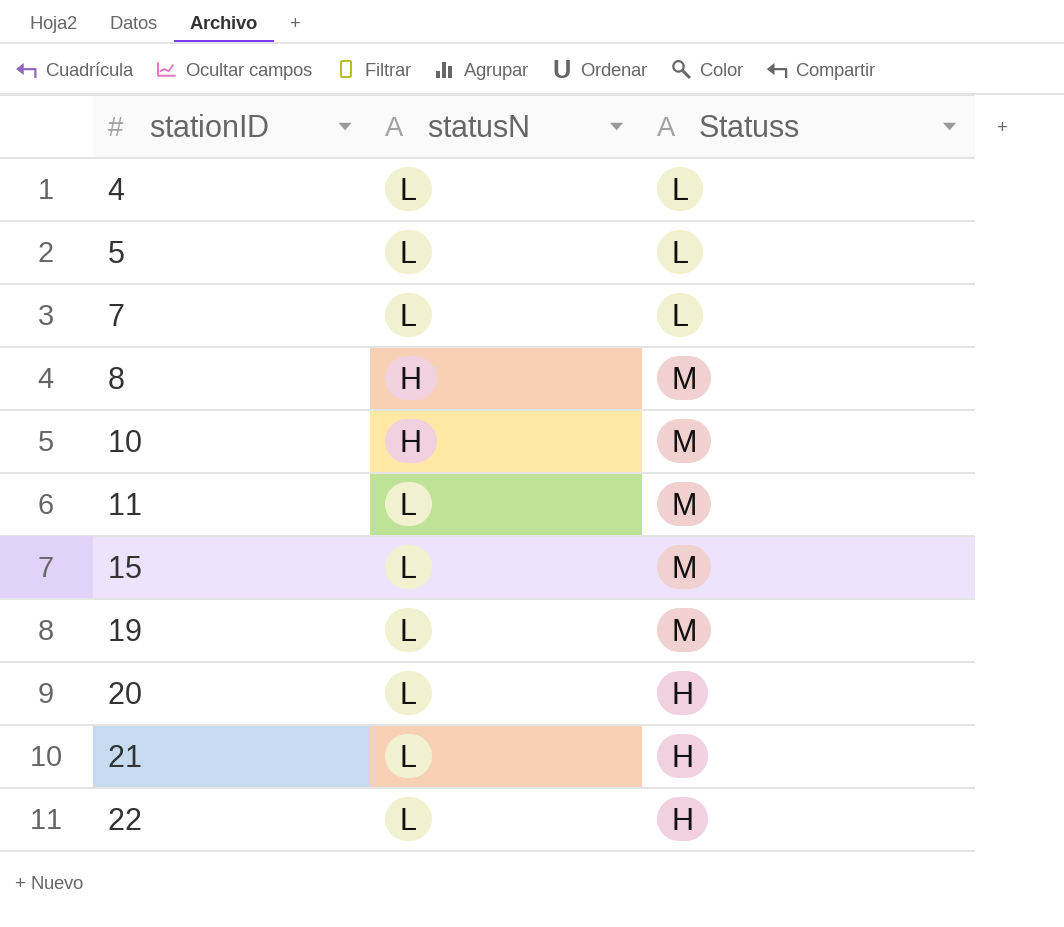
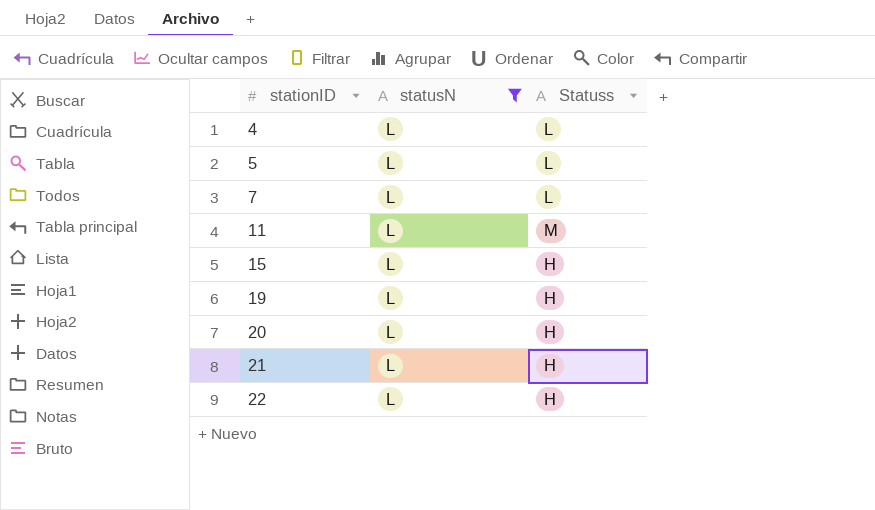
filter: none -> statusN = L
15 | Statuss: M -> H
19 | Statuss: M -> H

